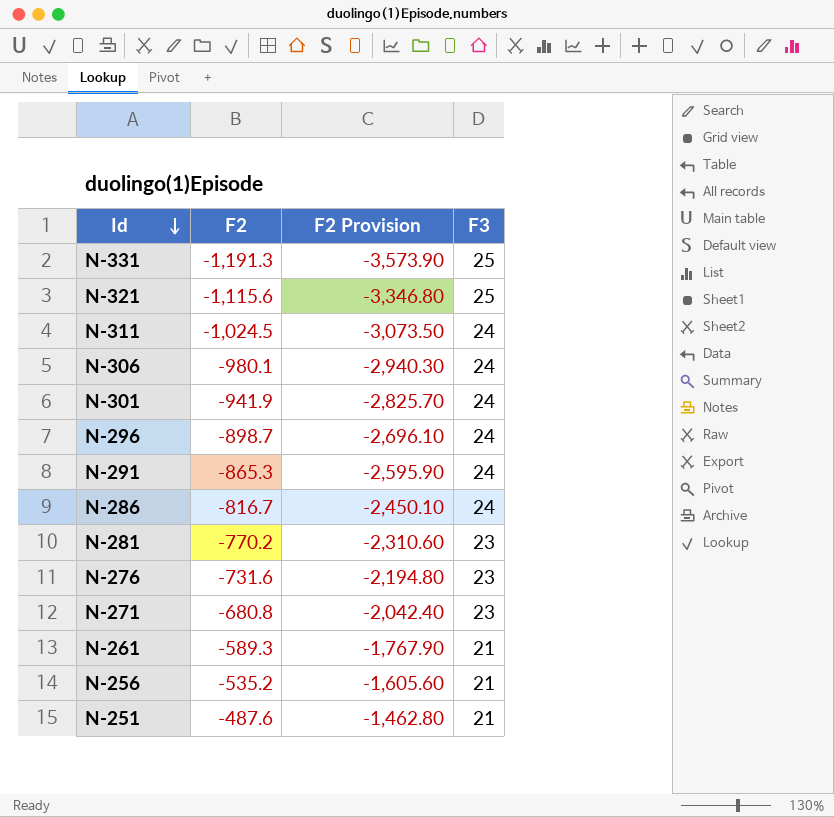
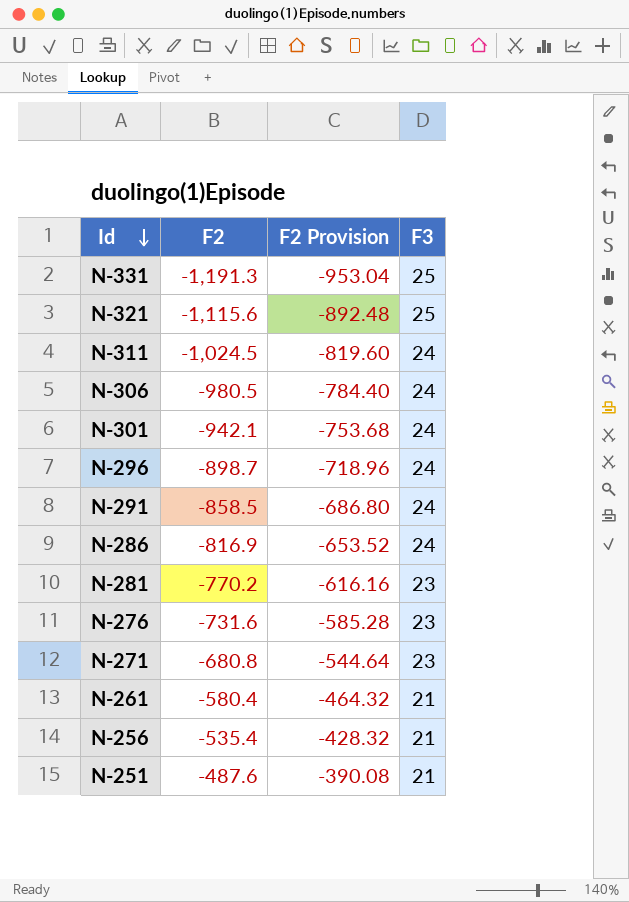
column F2 Provision | formula: [F2] * 3 -> [F2] * 0.8
N-306 | F2: -980.1 -> -980.5
N-301 | F2: -941.9 -> -942.1
N-291 | F2: -865.3 -> -858.5
N-286 | F2: -816.7 -> -816.9
N-261 | F2: -589.3 -> -580.4
N-256 | F2: -535.2 -> -535.4

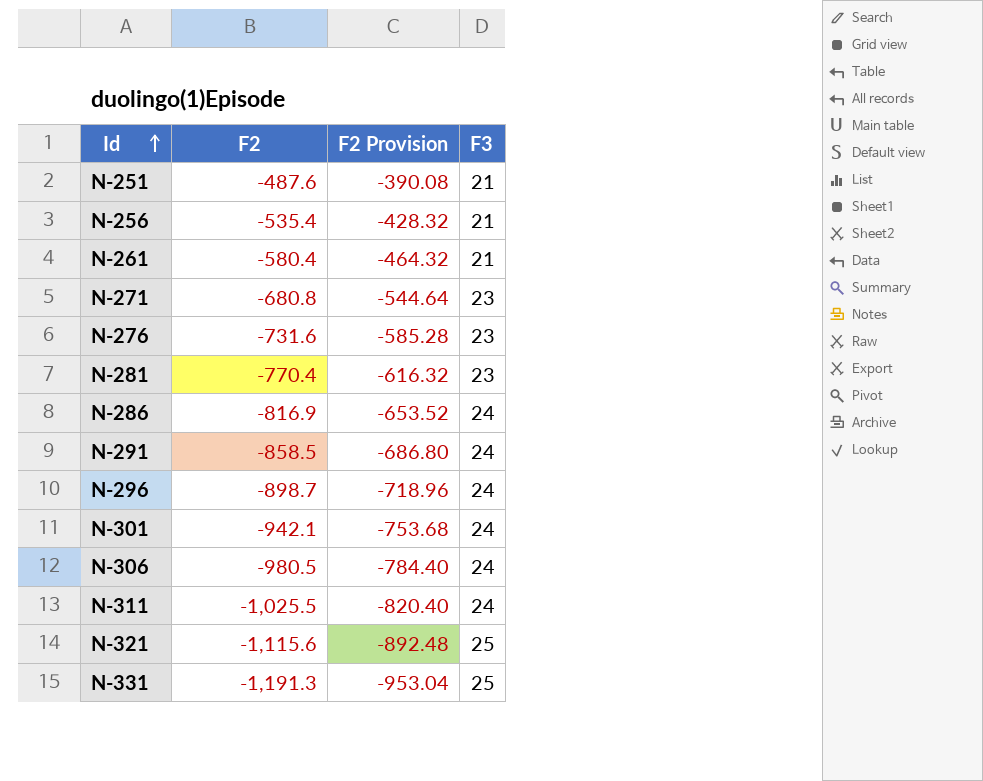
row order: Id descending -> Id ascending
N-281 | F2: -770.2 -> -770.4
N-281 | F2 Provision: -616.16 -> -616.32
N-311 | F2: -1,024.5 -> -1,025.5
N-311 | F2 Provision: -819.60 -> -820.40

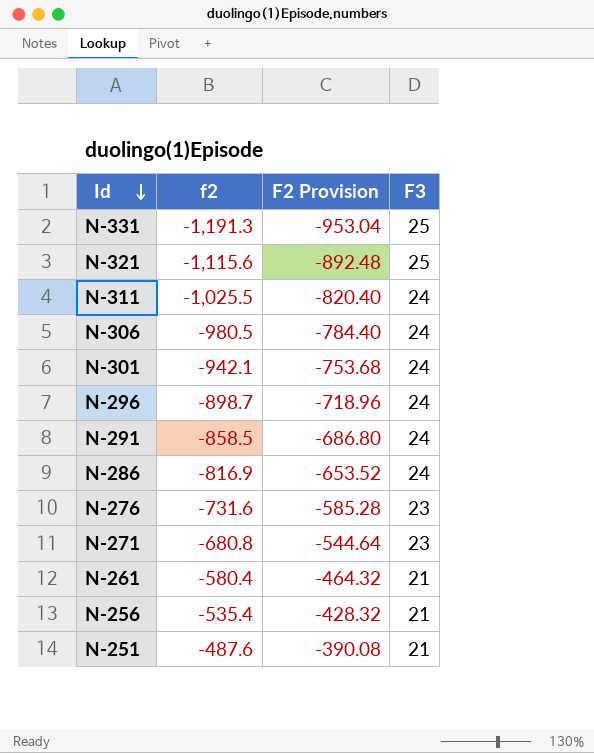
row order: Id ascending -> Id descending
column name: F2 -> f2
row N-281: -770.4 | -616.32 | 23 -> none

